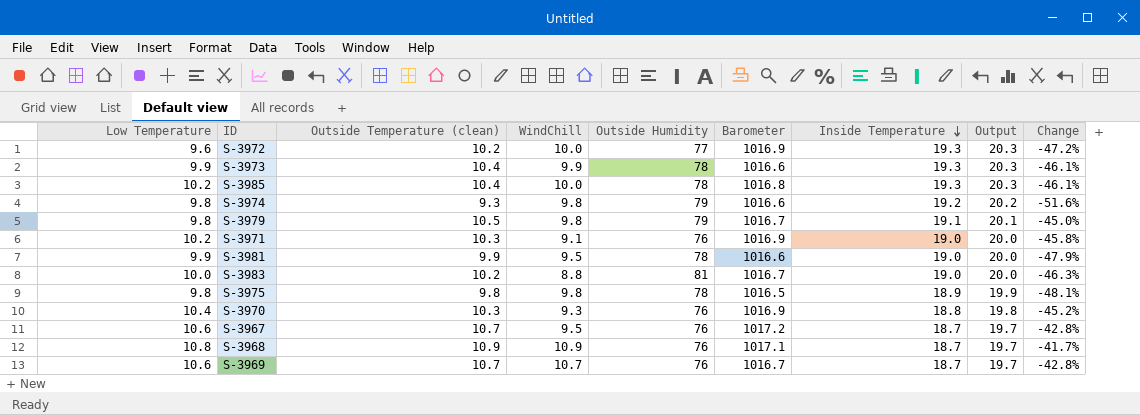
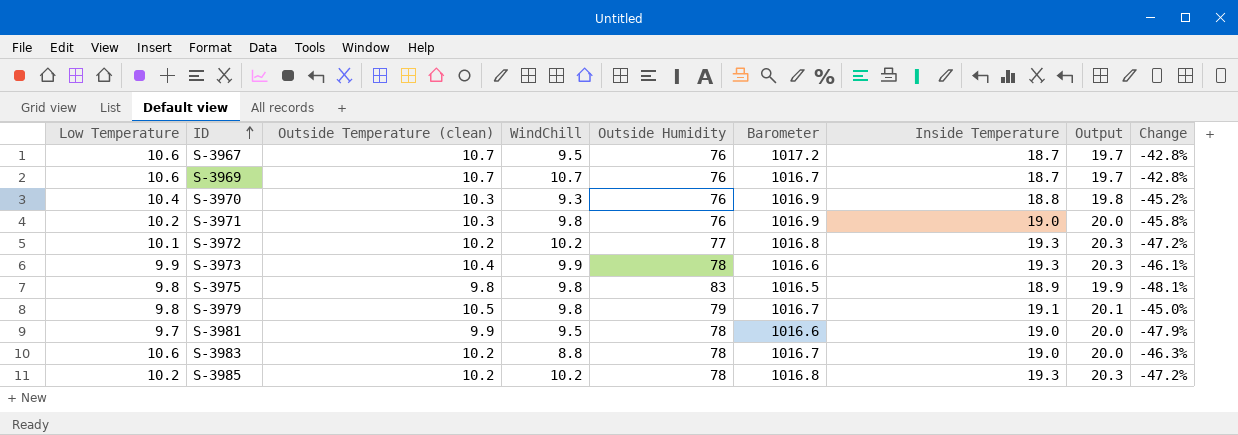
row order: Inside Temperature descending -> ID ascending
row S-3974: 9.8 | 9.3 | 9.8 | 79 | 1016.6 | 19.2 | 20.2 | -51.6% -> none
row S-3968: 10.8 | 10.9 | 10.9 | 76 | 1017.1 | 18.7 | 19.7 | -41.7% -> none
S-3971 | WindChill: 9.1 -> 9.8
S-3972 | Low Temperature: 9.6 -> 10.1
S-3972 | WindChill: 10.0 -> 10.2
S-3972 | Barometer: 1016.9 -> 1016.8
S-3975 | Outside Humidity: 78 -> 83
S-3981 | Low Temperature: 9.9 -> 9.7
S-3983 | Low Temperature: 10.0 -> 10.6
S-3983 | Outside Humidity: 81 -> 78
S-3985 | Outside Temperature (clean): 10.4 -> 10.2
S-3985 | WindChill: 10.0 -> 10.2
S-3985 | Change: -46.1% -> -47.2%

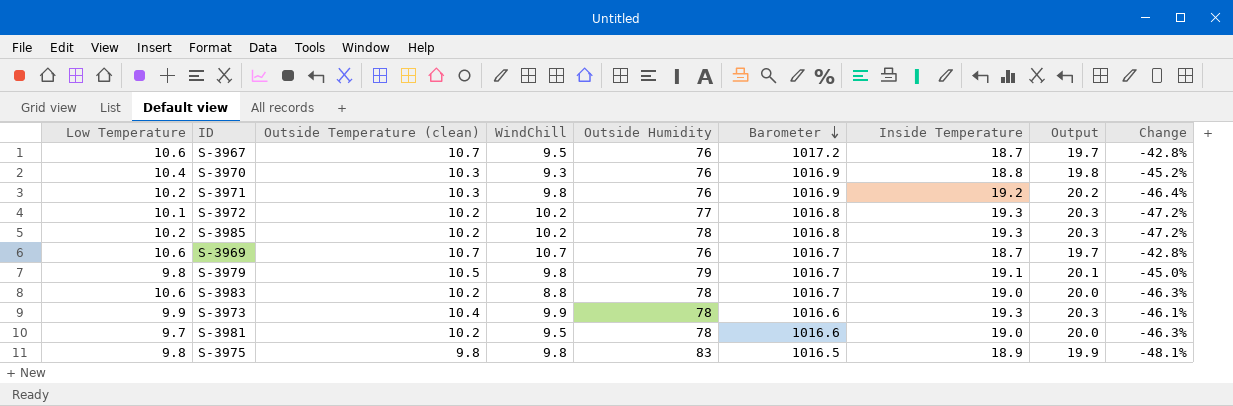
row order: ID ascending -> Barometer descending
S-3971 | Inside Temperature: 19.0 -> 19.2
S-3971 | Output: 20.0 -> 20.2
S-3971 | Change: -45.8% -> -46.4%
S-3981 | Outside Temperature (clean): 9.9 -> 10.2
S-3981 | Change: -47.9% -> -46.3%

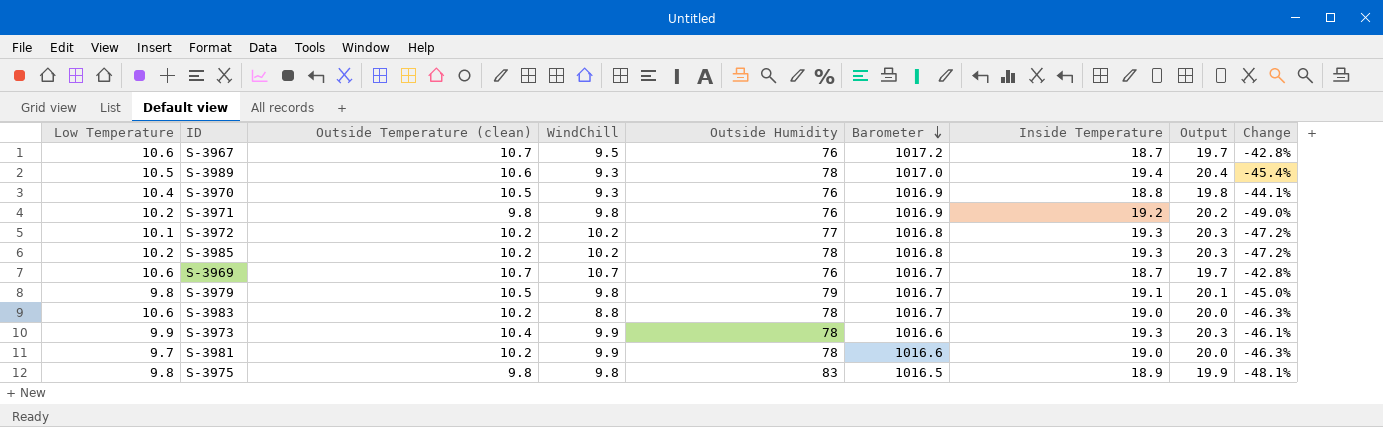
row S-3989: none -> 10.5 | 10.6 | 9.3 | 78 | 1017.0 | 19.4 | 20.4 | -45.4%
S-3970 | Outside Temperature (clean): 10.3 -> 10.5
S-3970 | Change: -45.2% -> -44.1%
S-3971 | Outside Temperature (clean): 10.3 -> 9.8
S-3971 | Change: -46.4% -> -49.0%
S-3981 | WindChill: 9.5 -> 9.9

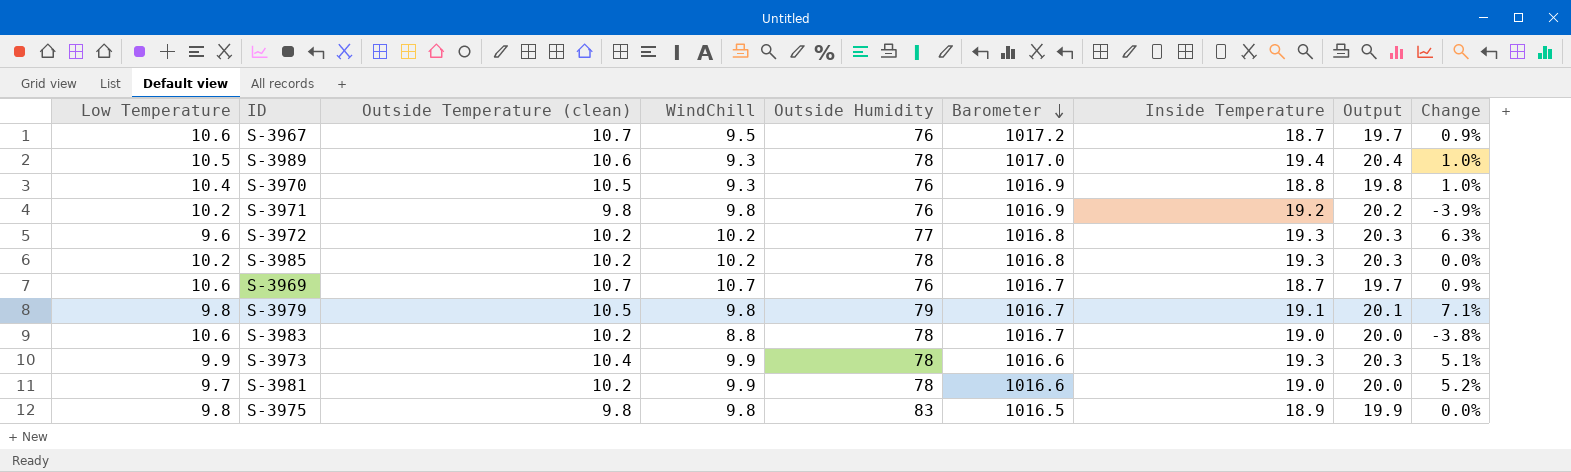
column Change | formula: ([Outside Temperature (clean)] - [Inside Temperature]) / [Inside Temperature] -> ([Outside Temperature (clean)] - [Low Temperature]) / [Low Temperature]
S-3972 | Low Temperature: 10.1 -> 9.6

